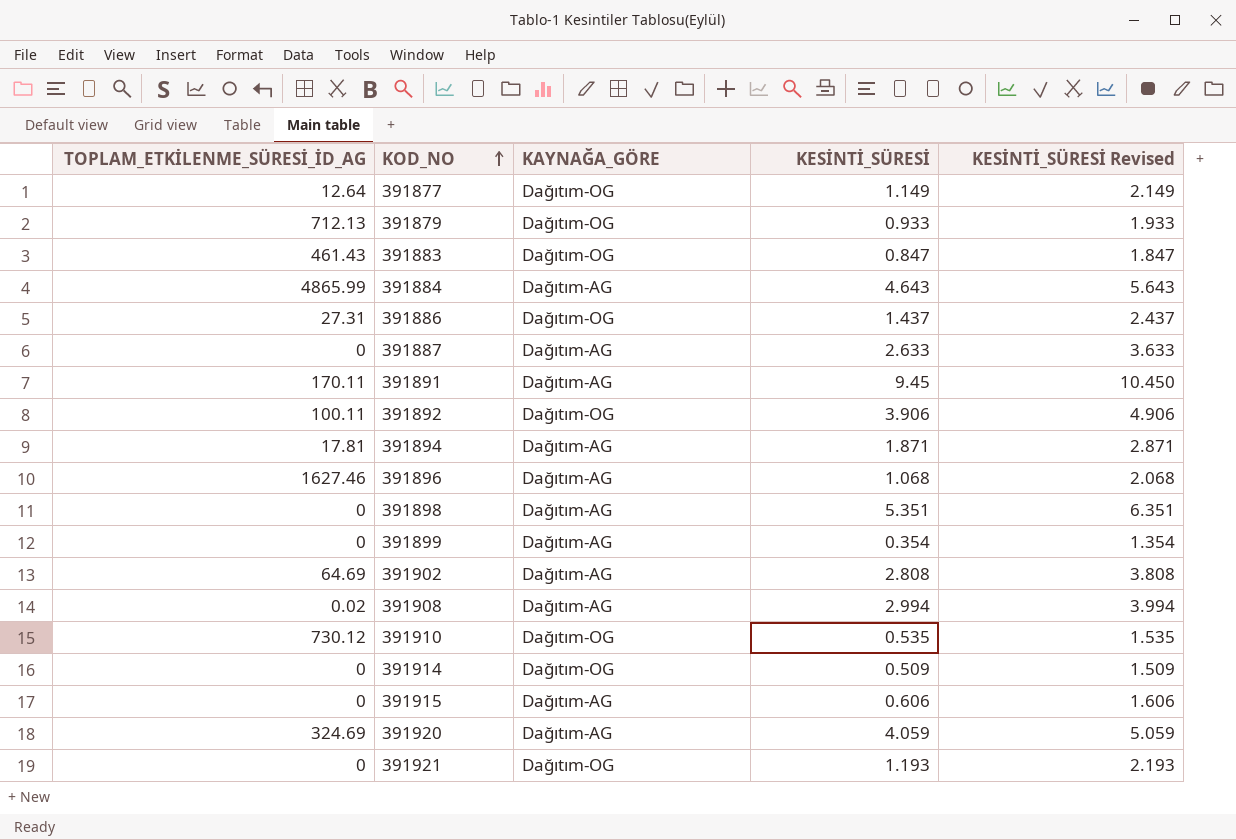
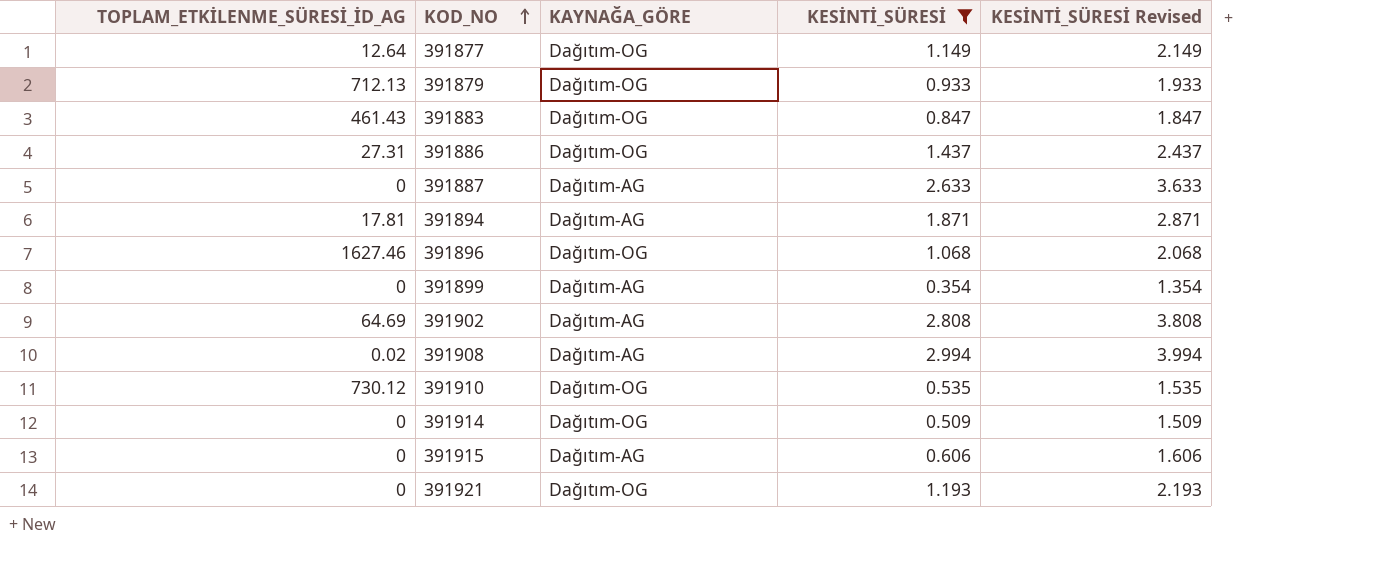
filter: none -> KESİNTİ_SÜRESİ <= 2.994
391896 | KAYNAĞA_GÖRE: Dağıtım-AG -> Dağıtım-OG

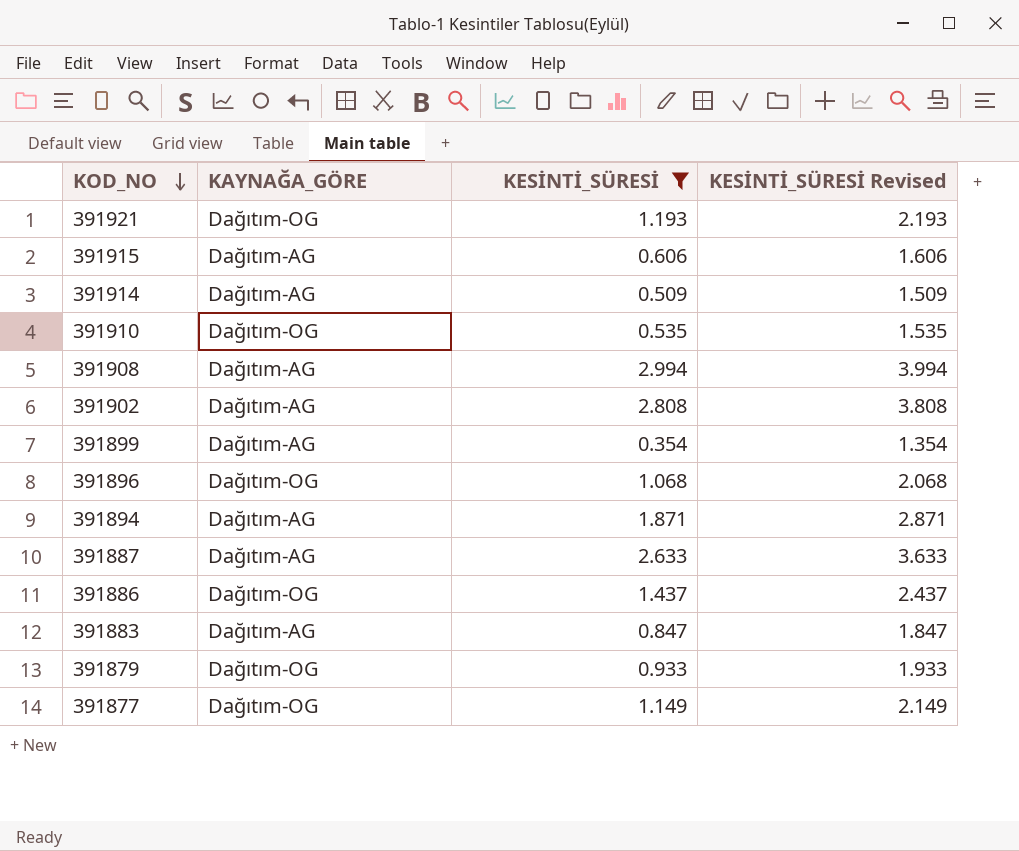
row order: KOD_NO ascending -> KOD_NO descending
column TOPLAM_ETKİLENME_SÜRESİ_İD_AG | position: 1 -> none
391914 | KAYNAĞA_GÖRE: Dağıtım-OG -> Dağıtım-AG
391883 | KAYNAĞA_GÖRE: Dağıtım-OG -> Dağıtım-AG

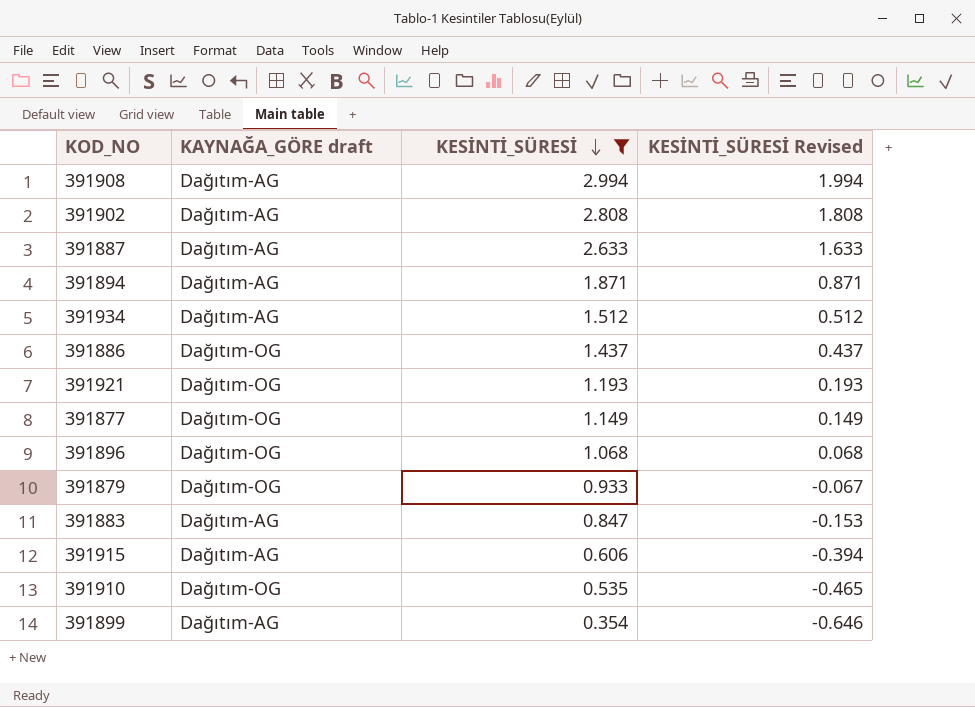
row order: KOD_NO descending -> KESİNTİ_SÜRESİ descending
column name: KAYNAĞA_GÖRE -> KAYNAĞA_GÖRE draft
column KESİNTİ_SÜRESİ Revised | formula: [KESİNTİ_SÜRESİ] + 1 -> [KESİNTİ_SÜRESİ] - 1
row 391914: Dağıtım-AG | 0.509 | 1.509 -> none
row 391934: none -> Dağıtım-AG | 1.512 | 0.512

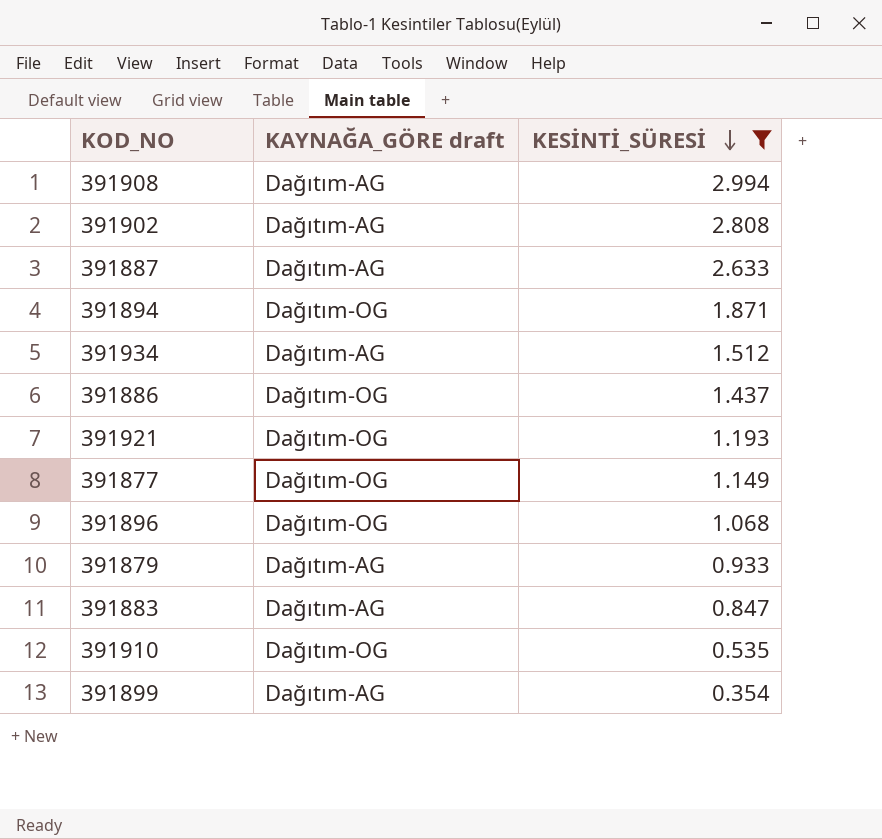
column KESİNTİ_SÜRESİ Revised | formula: [KESİNTİ_SÜRESİ] - 1 -> none
row 391915: Dağıtım-AG | 0.606 | -0.394 -> none
391894 | KAYNAĞA_GÖRE draft: Dağıtım-AG -> Dağıtım-OG
391879 | KAYNAĞA_GÖRE draft: Dağıtım-OG -> Dağıtım-AG

